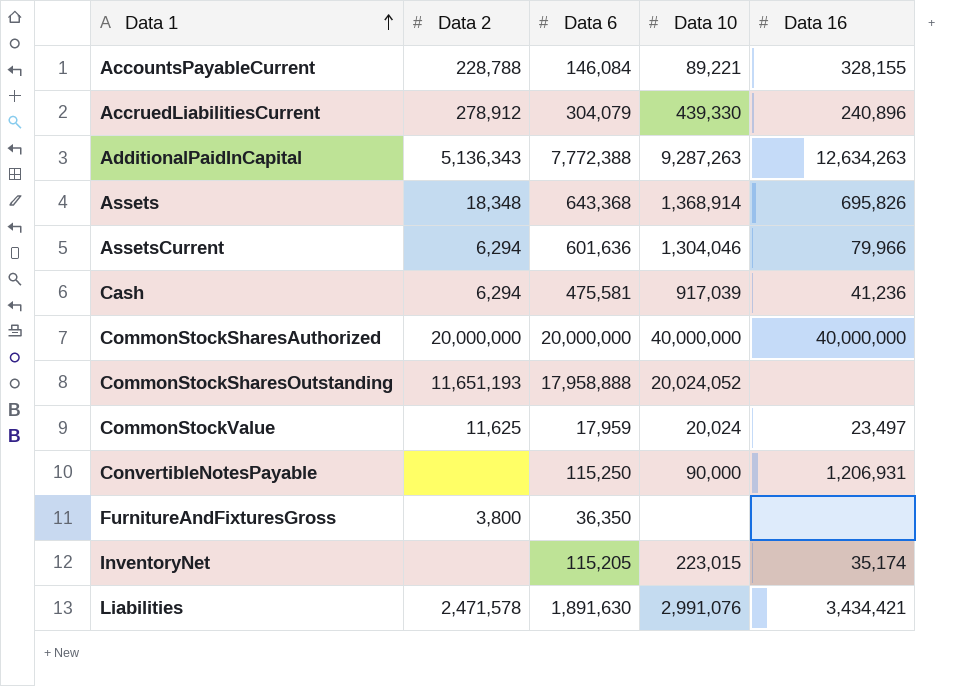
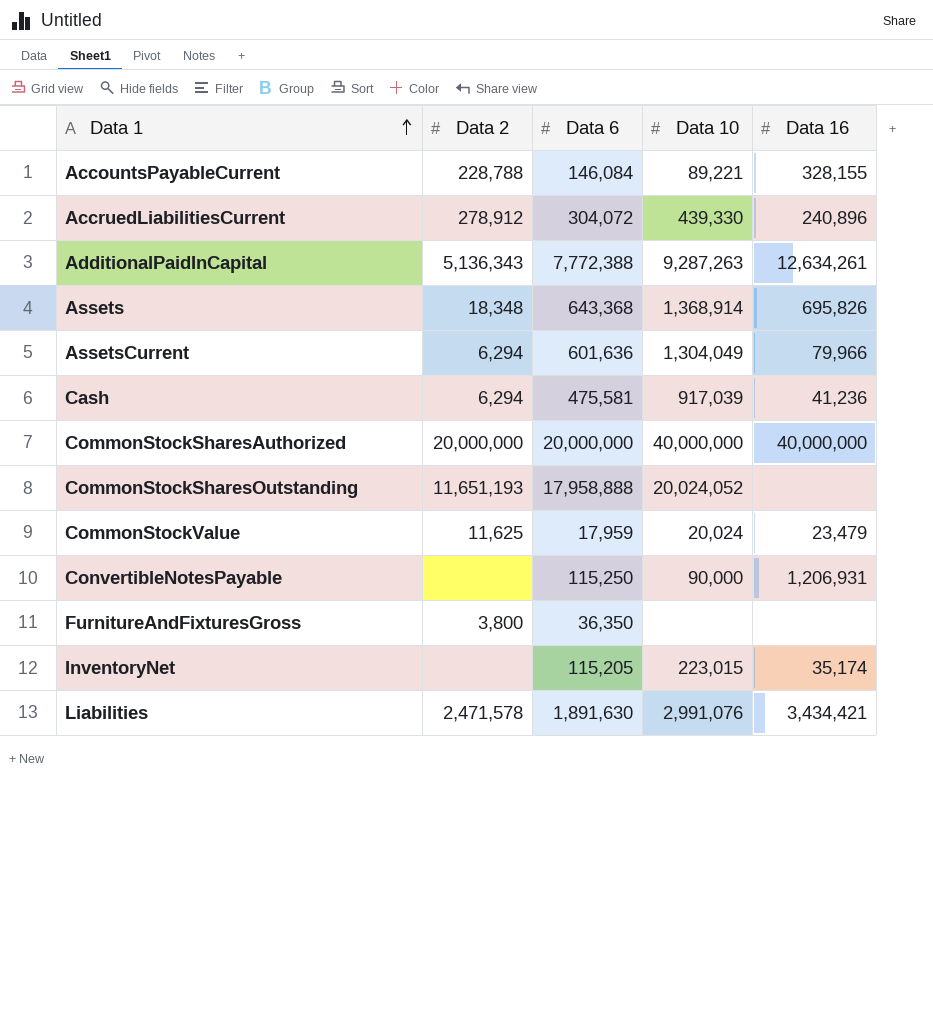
AccruedLiabilitiesCurrent | Data 6: 304,079 -> 304,072
AdditionalPaidInCapital | Data 16: 12,634,263 -> 12,634,261
AssetsCurrent | Data 10: 1,304,046 -> 1,304,049
CommonStockValue | Data 16: 23,497 -> 23,479

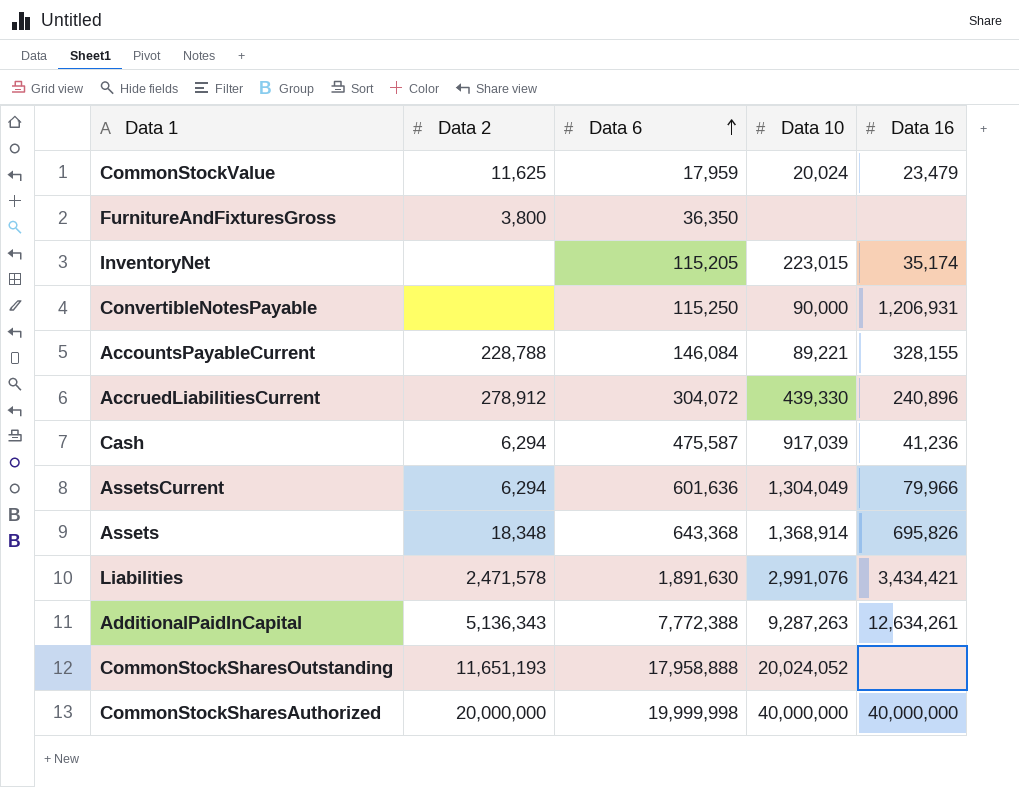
row order: Data 1 ascending -> Data 6 ascending
Cash | Data 6: 475,581 -> 475,587
CommonStockSharesAuthorized | Data 6: 20,000,000 -> 19,999,998

